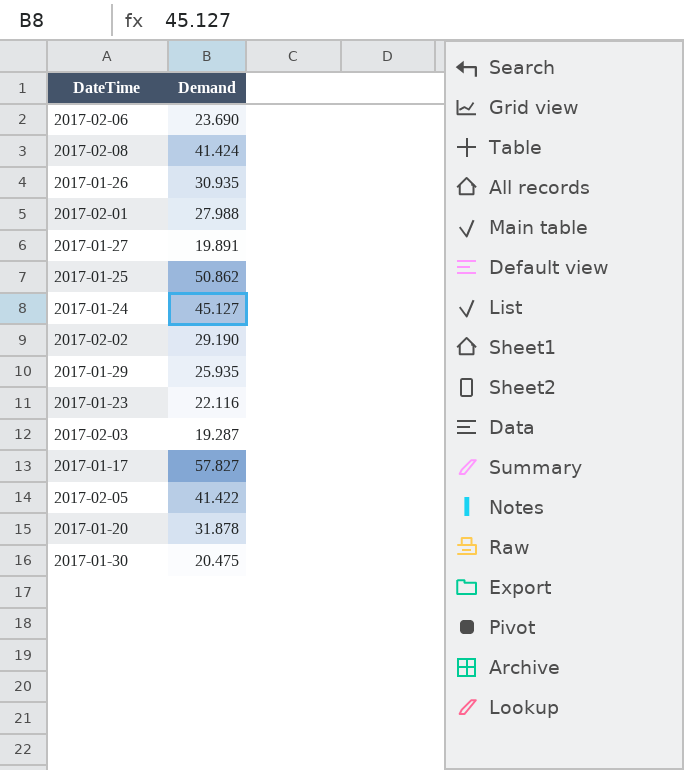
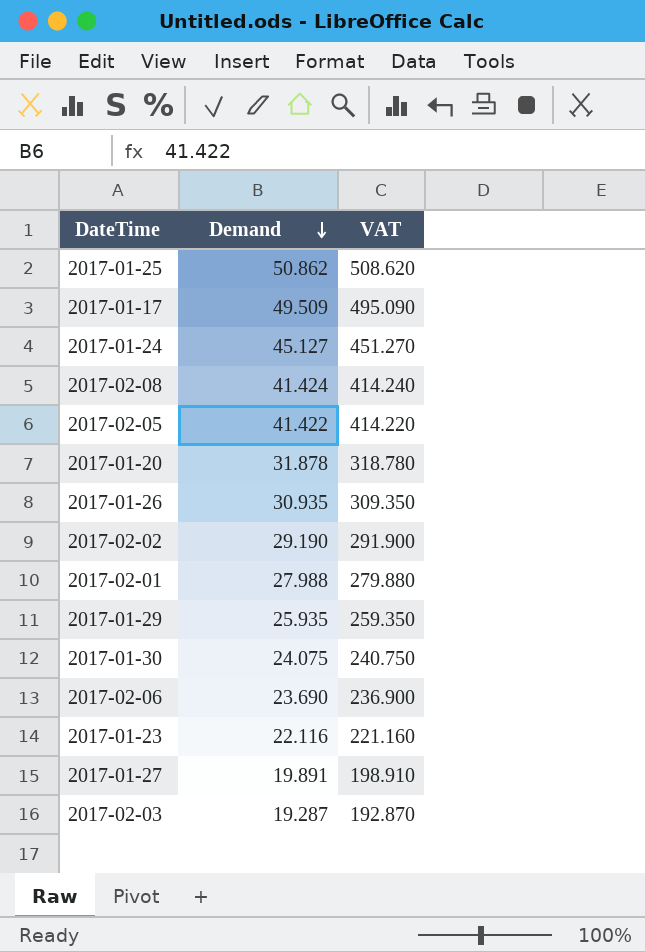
row order: none -> Demand descending
column VAT | formula: none -> [Demand] * 10
2017-01-17 | Demand: 57.827 -> 49.509
2017-01-30 | Demand: 20.475 -> 24.075

